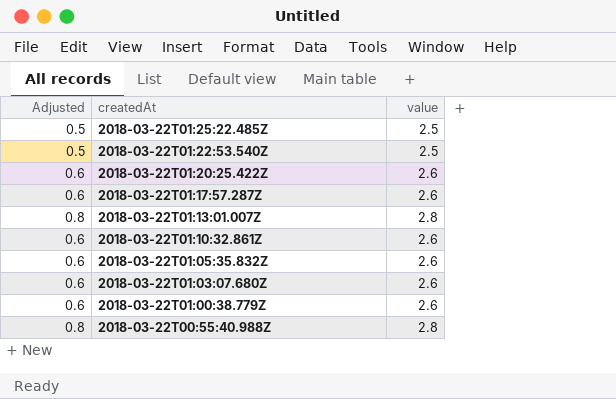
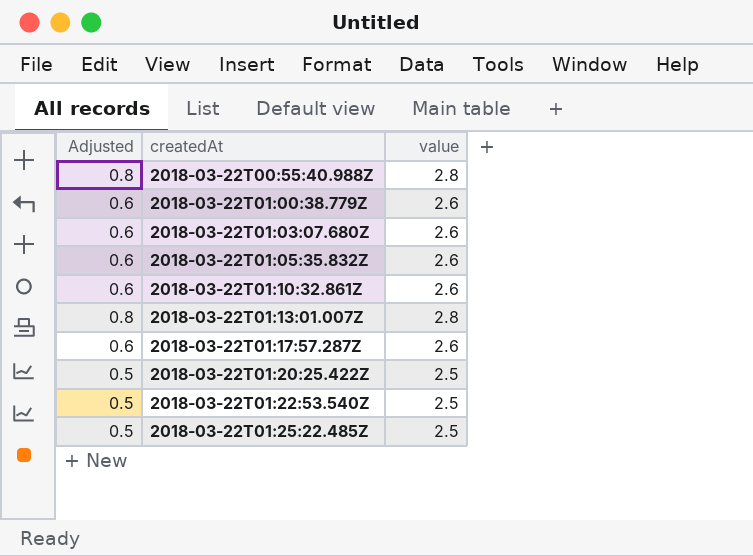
row order: createdAt descending -> createdAt ascending
2018-03-22T01:20:25.422Z | Adjusted: 0.6 -> 0.5
2018-03-22T01:20:25.422Z | value: 2.6 -> 2.5

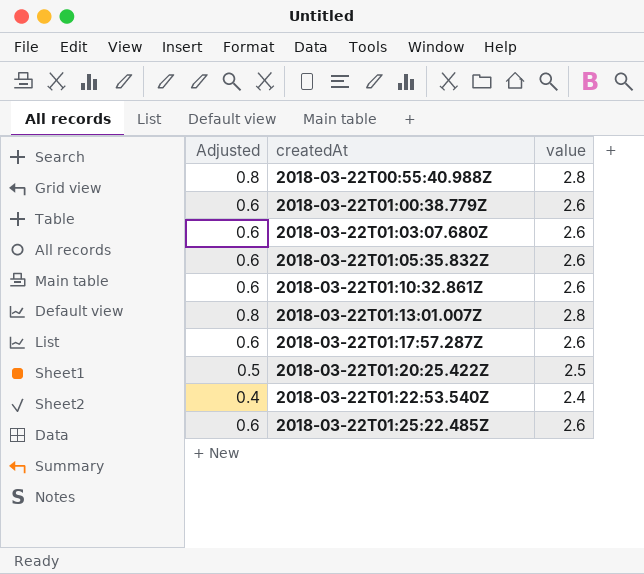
2018-03-22T01:22:53.540Z | Adjusted: 0.5 -> 0.4
2018-03-22T01:22:53.540Z | value: 2.5 -> 2.4
2018-03-22T01:25:22.485Z | Adjusted: 0.5 -> 0.6
2018-03-22T01:25:22.485Z | value: 2.5 -> 2.6

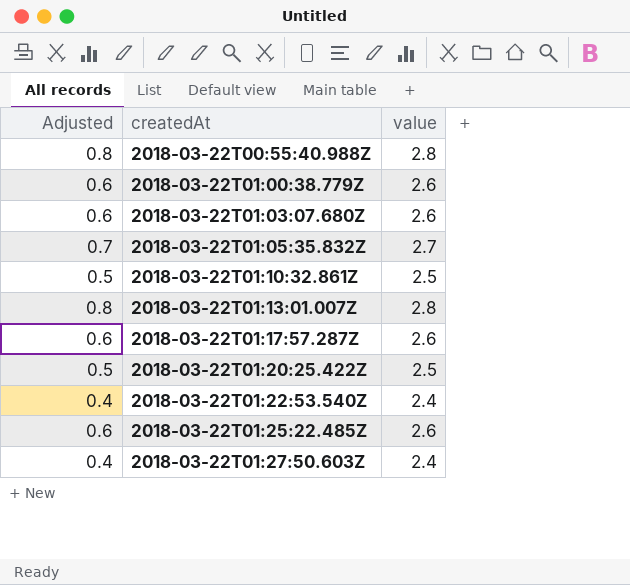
2018-03-22T01:05:35.832Z | Adjusted: 0.6 -> 0.7
2018-03-22T01:05:35.832Z | value: 2.6 -> 2.7
2018-03-22T01:10:32.861Z | Adjusted: 0.6 -> 0.5
2018-03-22T01:10:32.861Z | value: 2.6 -> 2.5
row 2018-03-22T01:27:50.603Z: none -> 0.4 | 2.4

